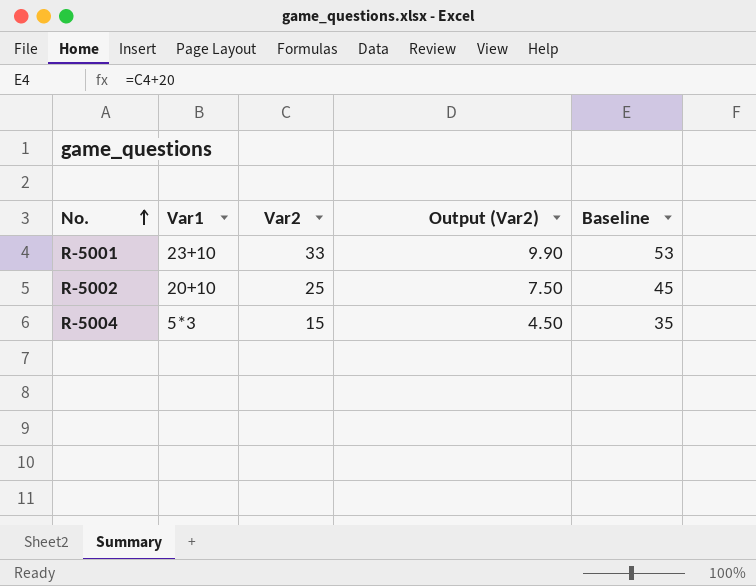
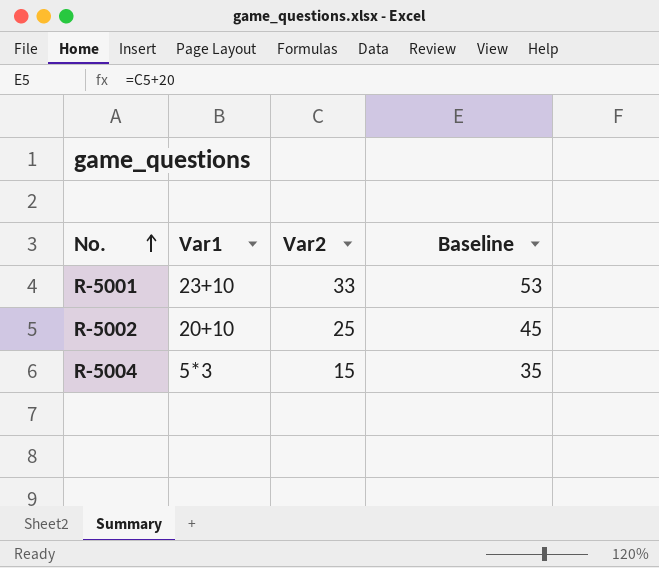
column Output (Var2) | formula: [Var2] * 0.3 -> none

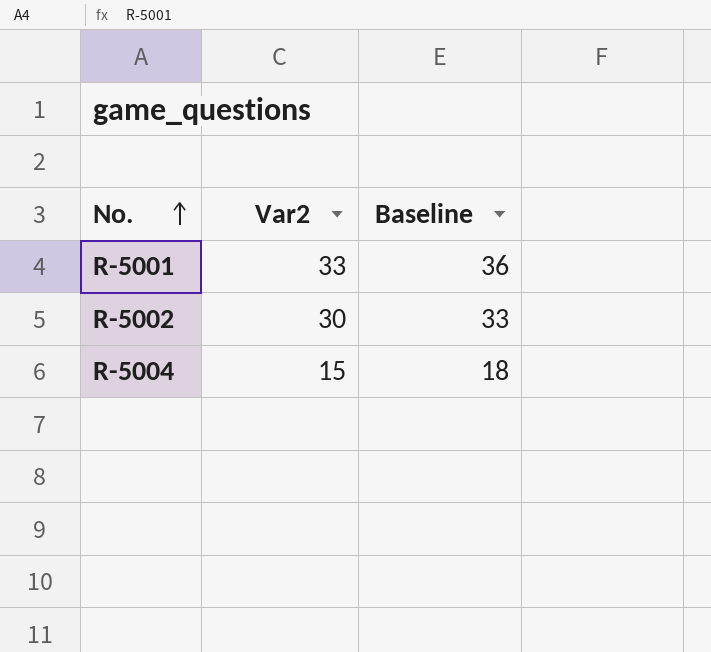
column Var1 | position: 2 -> none
column Baseline | formula: [Var2] + 20 -> [Var2] + 3
R-5002 | Var2: 25 -> 30

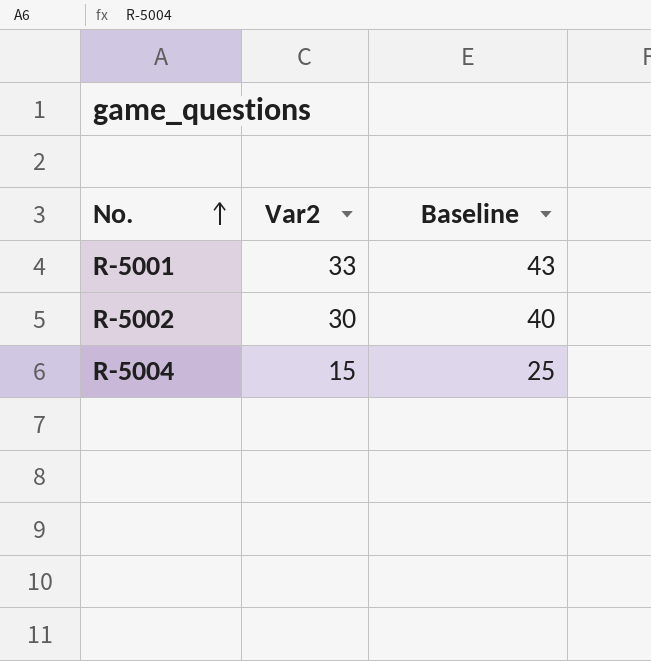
column Baseline | formula: [Var2] + 3 -> [Var2] + 10

